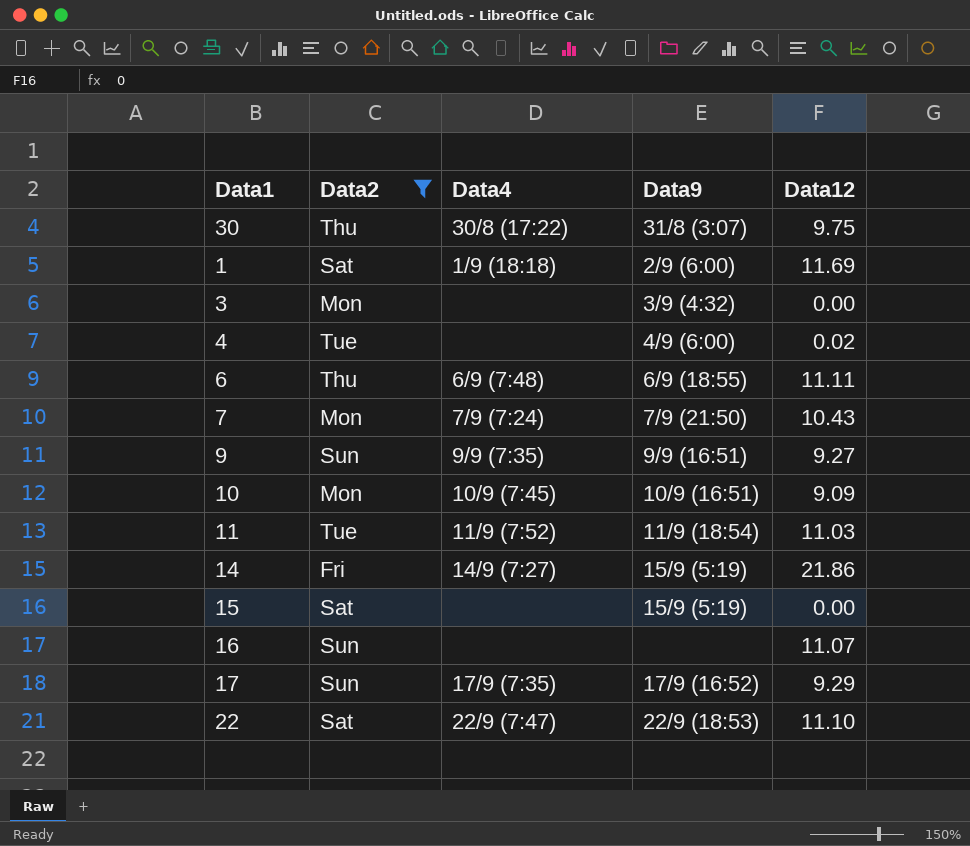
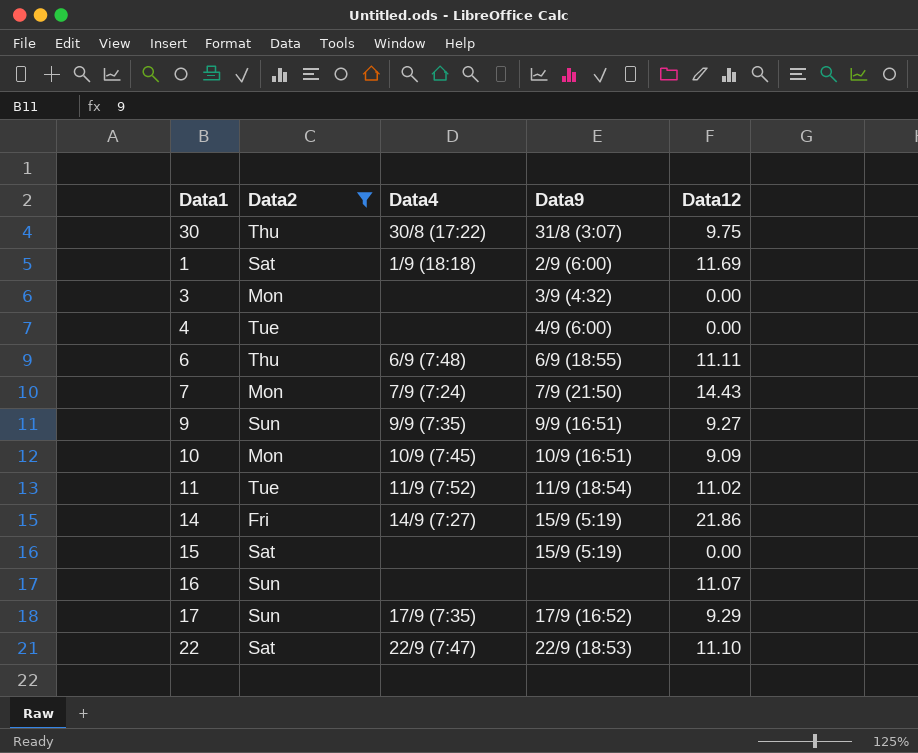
4 | Data12: 0.02 -> 0.00
7 | Data12: 10.43 -> 14.43
11 | Data12: 11.03 -> 11.02

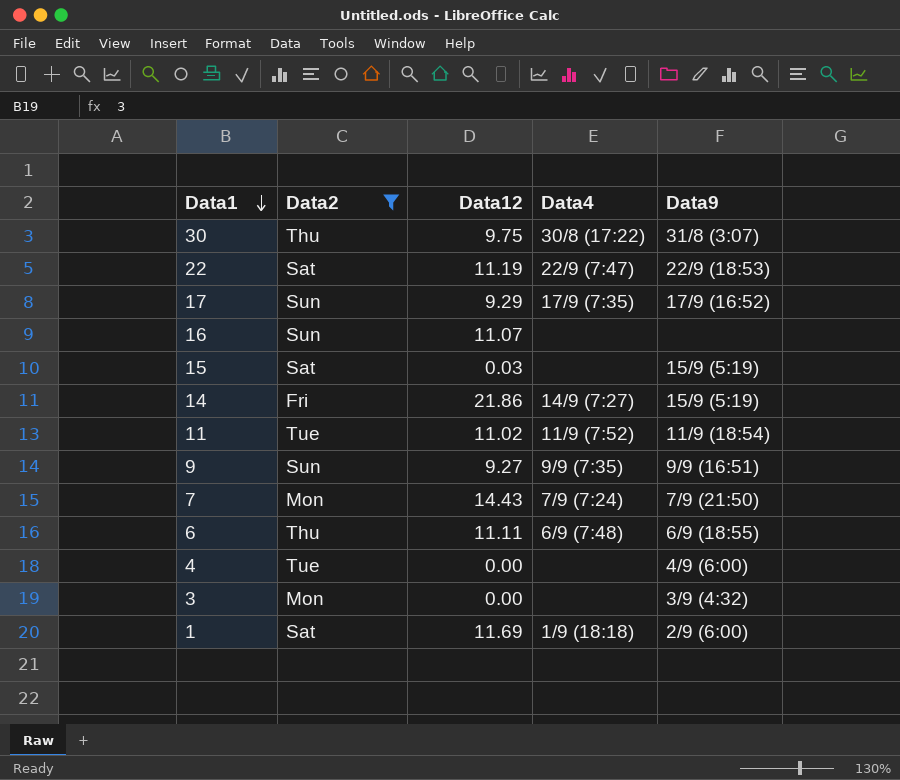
row order: none -> Data1 descending
column Data12 | position: 5 -> 3
row 10: Mon | 10/9 (7:45) | 10/9 (16:51) | 9.09 -> none
22 | Data12: 11.10 -> 11.19
15 | Data12: 0.00 -> 0.03

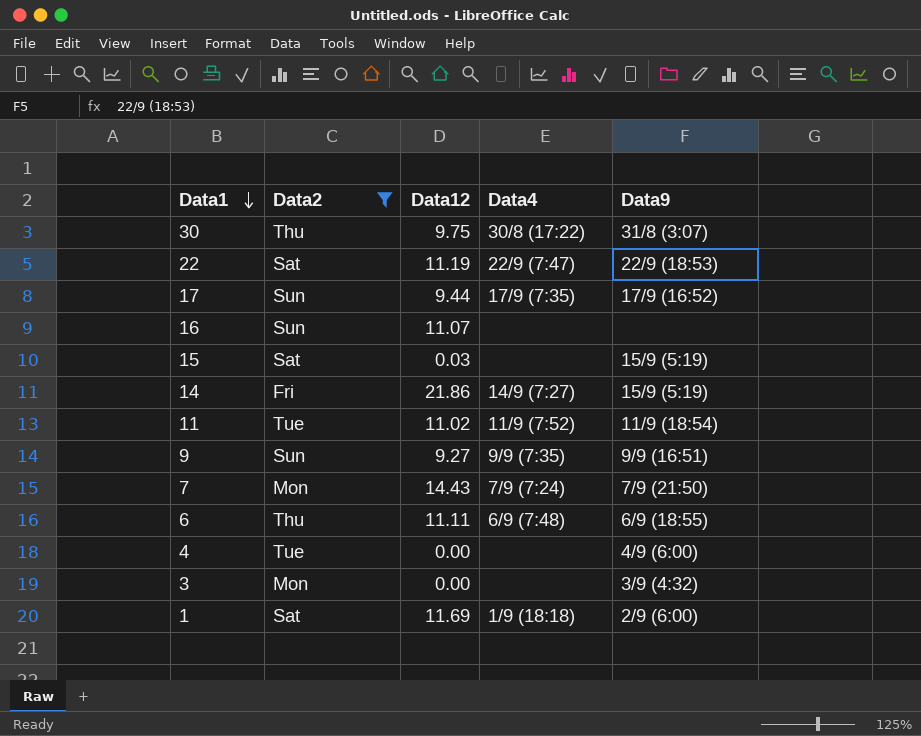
17 | Data12: 9.29 -> 9.44

